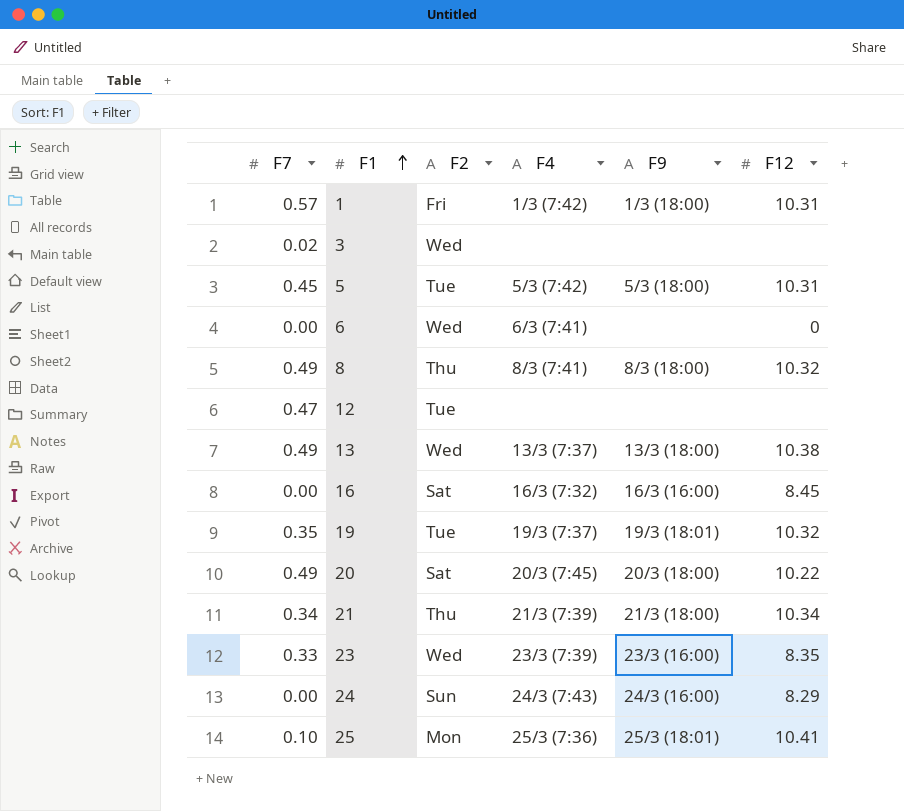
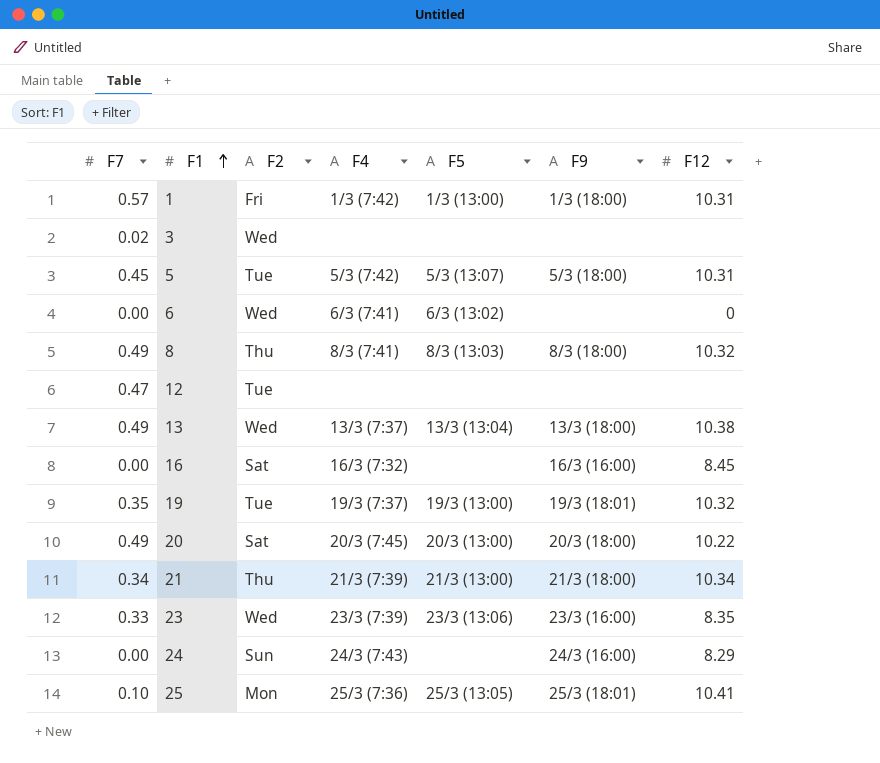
column F5 | position: none -> 5

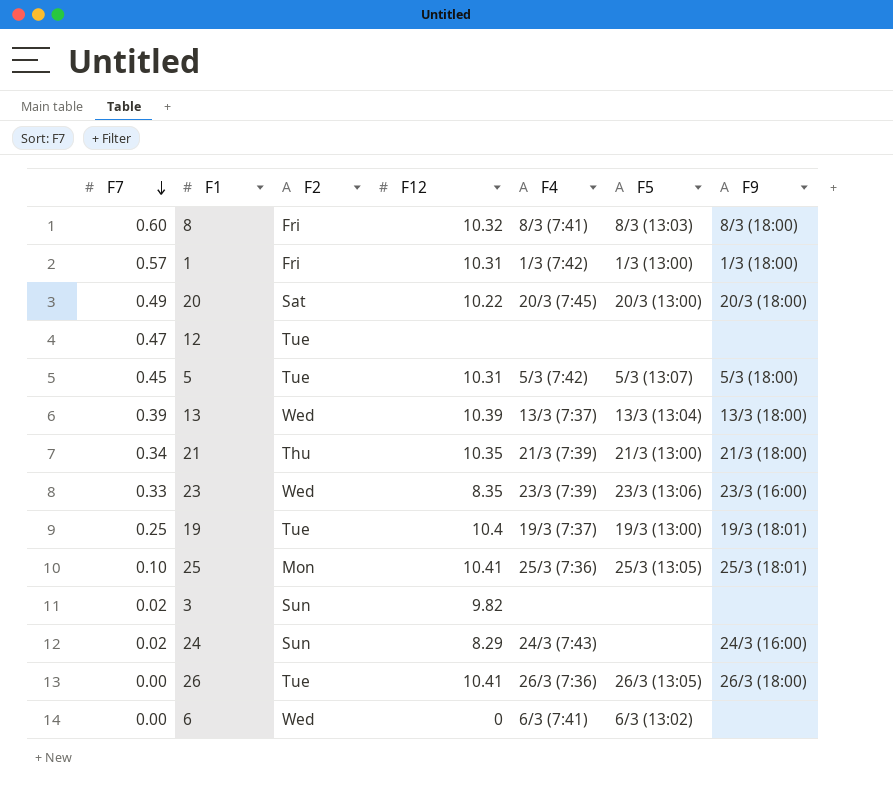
row order: F1 ascending -> F7 descending
column F12 | position: 7 -> 4
row 16: 0.00 | Sat | 16/3 (7:32) | none | 16/3 (16:00) | 8.45 -> none
8 | F7: 0.49 -> 0.60
8 | F2: Thu -> Fri
13 | F7: 0.49 -> 0.39
13 | F12: 10.38 -> 10.39
21 | F12: 10.34 -> 10.35
19 | F7: 0.35 -> 0.25
19 | F12: 10.32 -> 10.4
3 | F2: Wed -> Sun
3 | F12: none -> 9.82
24 | F7: 0.00 -> 0.02
row 26: none -> 0.00 | Tue | 10.41 | 26/3 (7:36) | 26/3 (13:05) | 26/3 (18:00)

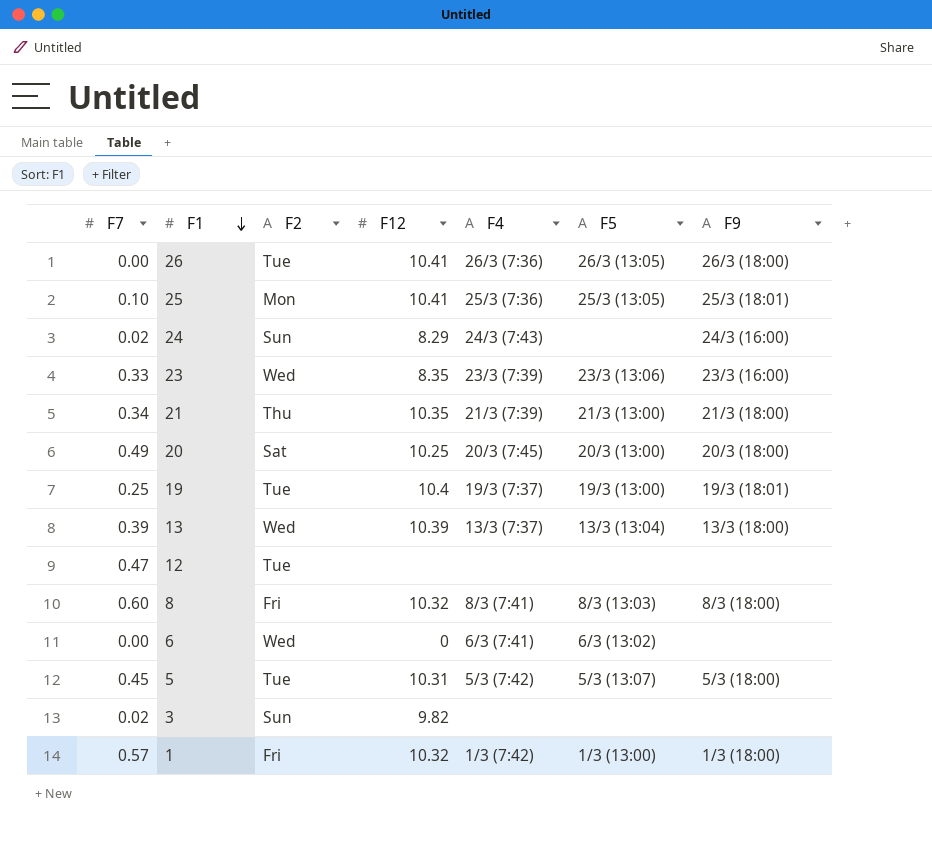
row order: F7 descending -> F1 descending
20 | F12: 10.22 -> 10.25
1 | F12: 10.31 -> 10.32

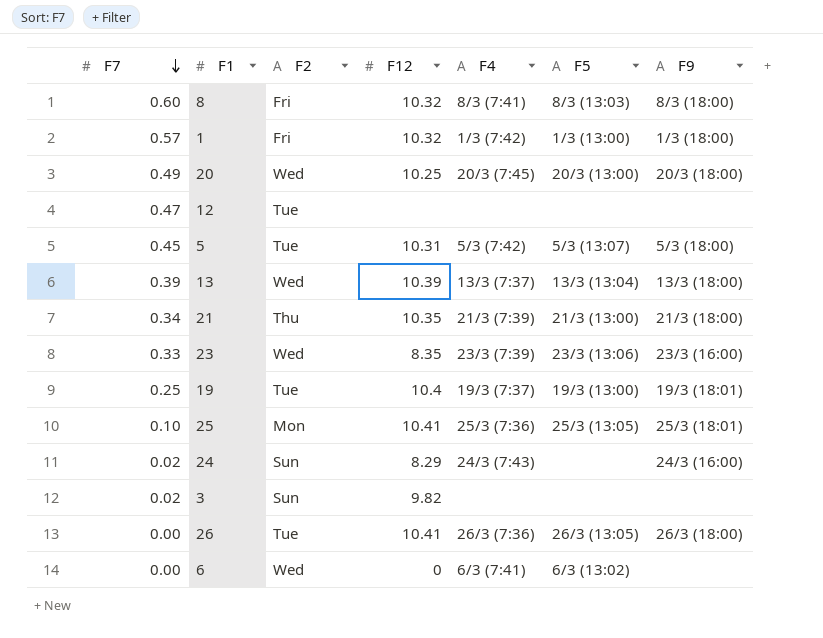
row order: F1 descending -> F7 descending
20 | F2: Sat -> Wed

